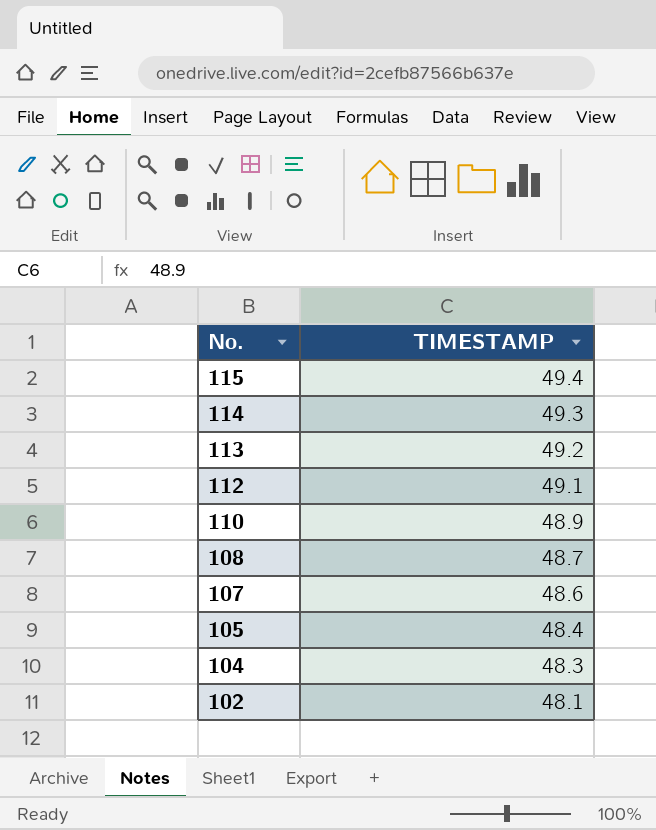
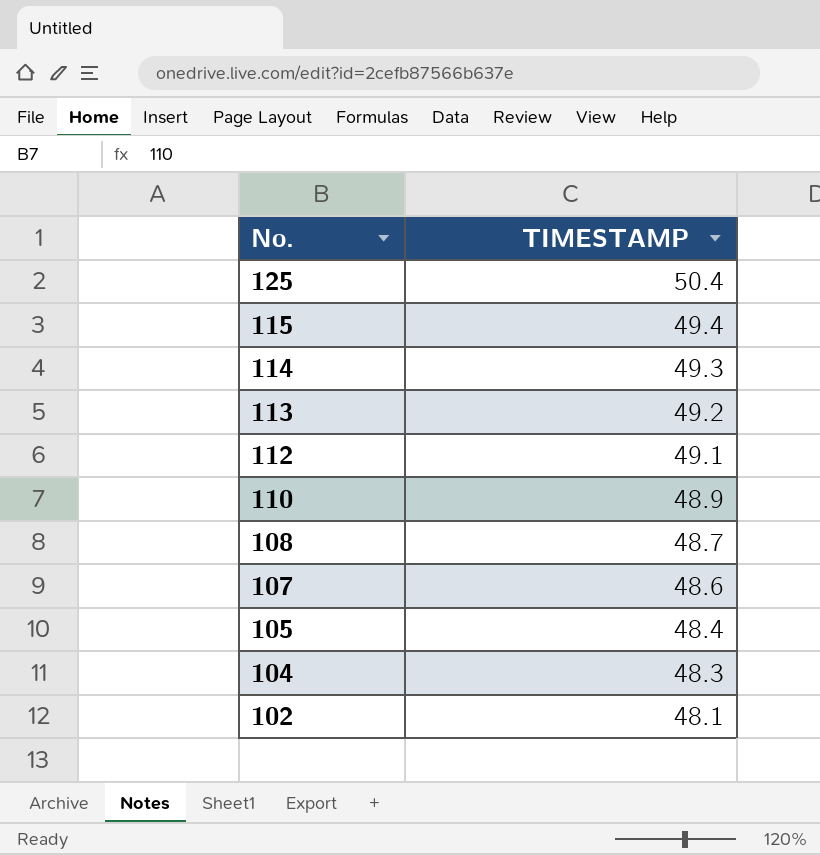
row 125: none -> 50.4

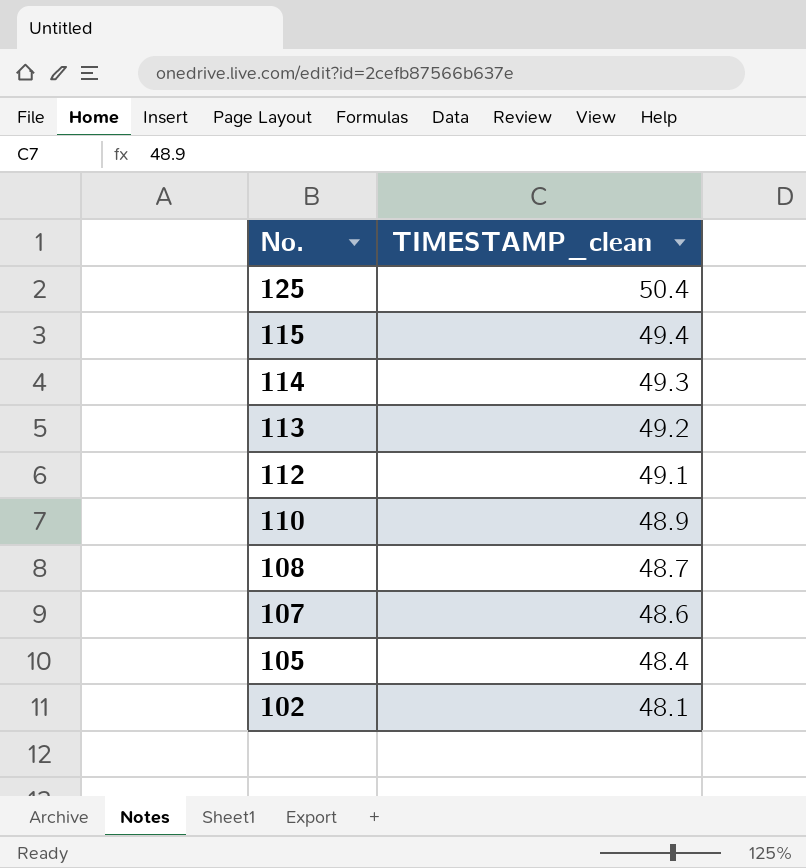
column name: TIMESTAMP -> TIMESTAMP_clean
row 104: 48.3 -> none

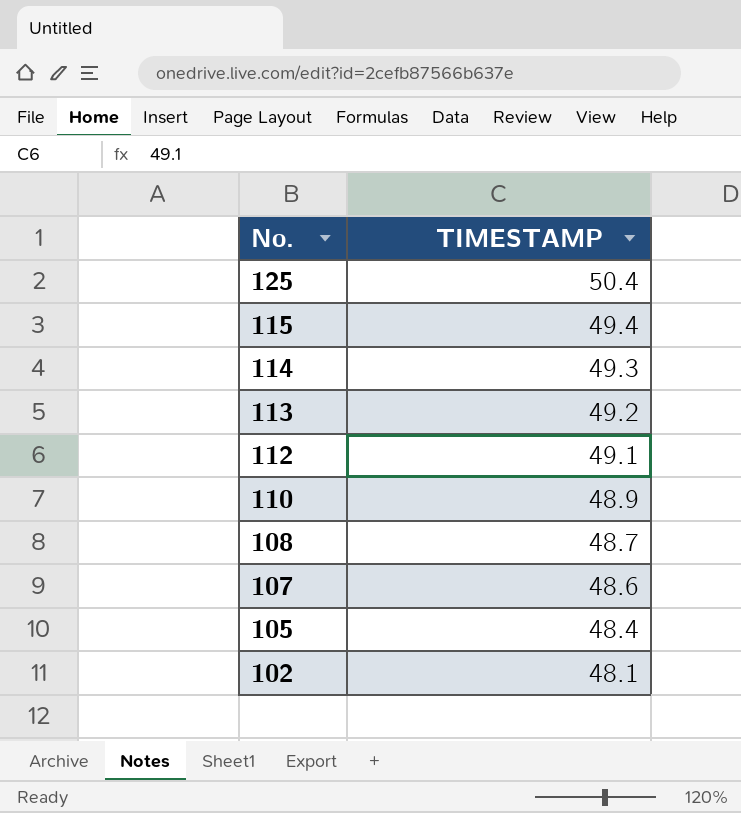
column name: TIMESTAMP_clean -> TIMESTAMP

